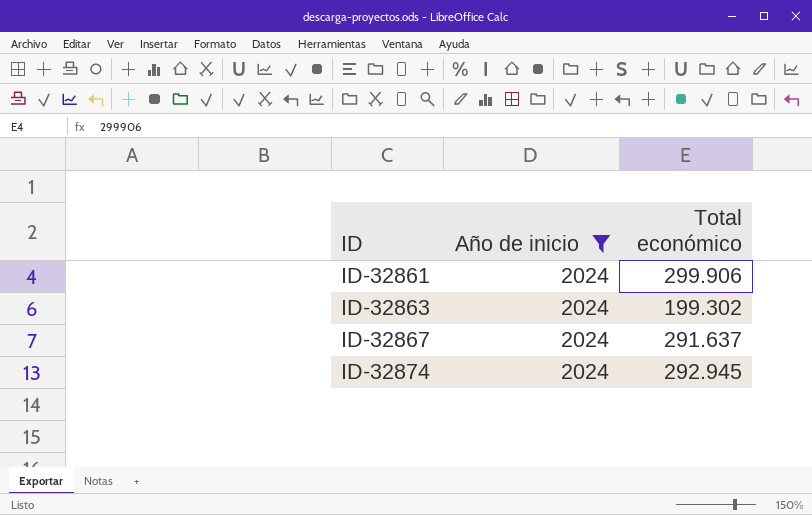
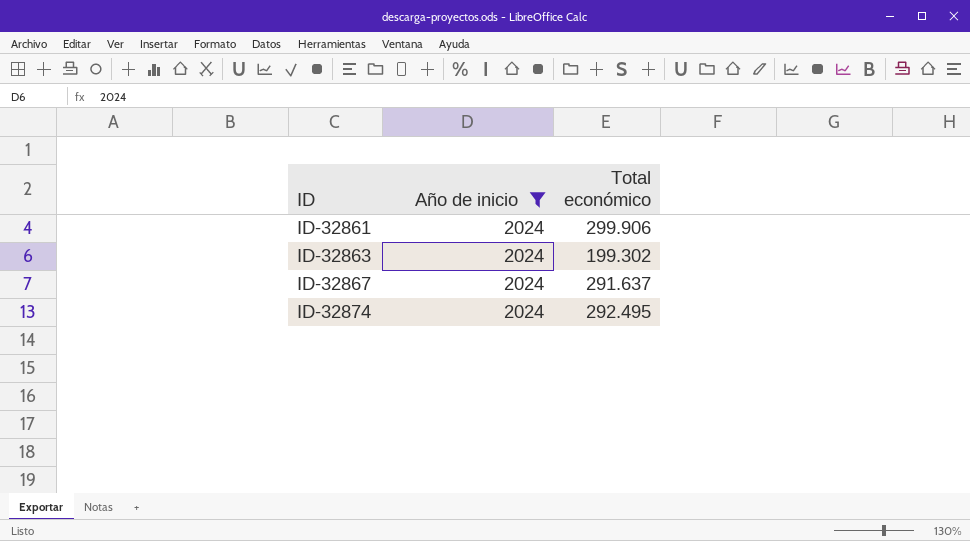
ID-32874 | Total económico: 292.945 -> 292.495

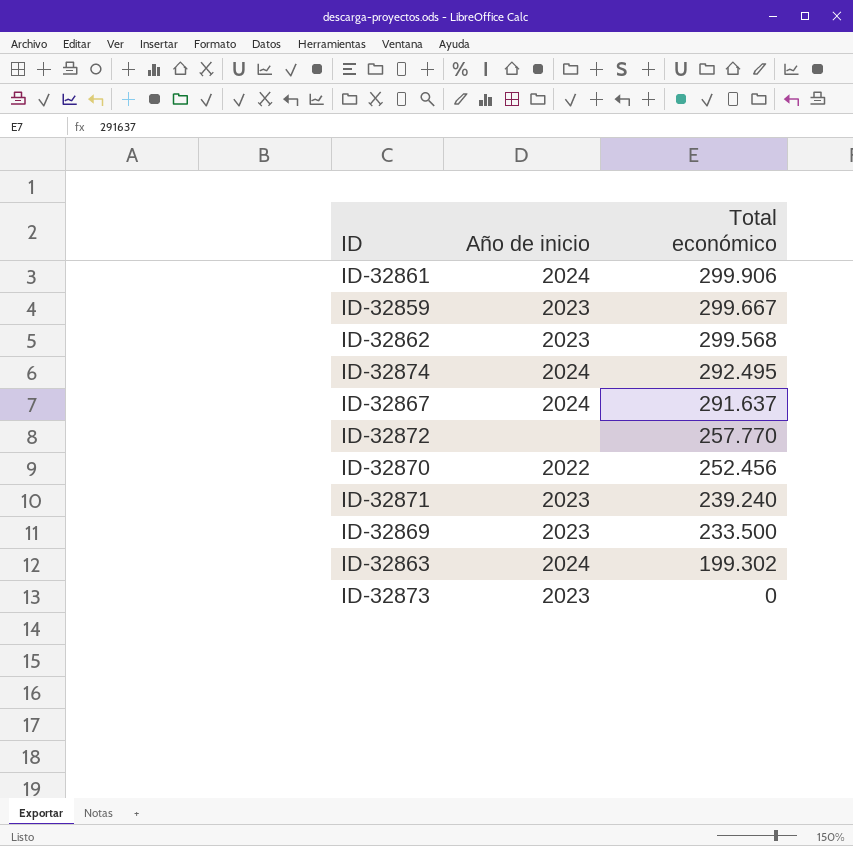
filter: Año de inicio = 2024 -> none
row order: ID ascending -> Total económico descending

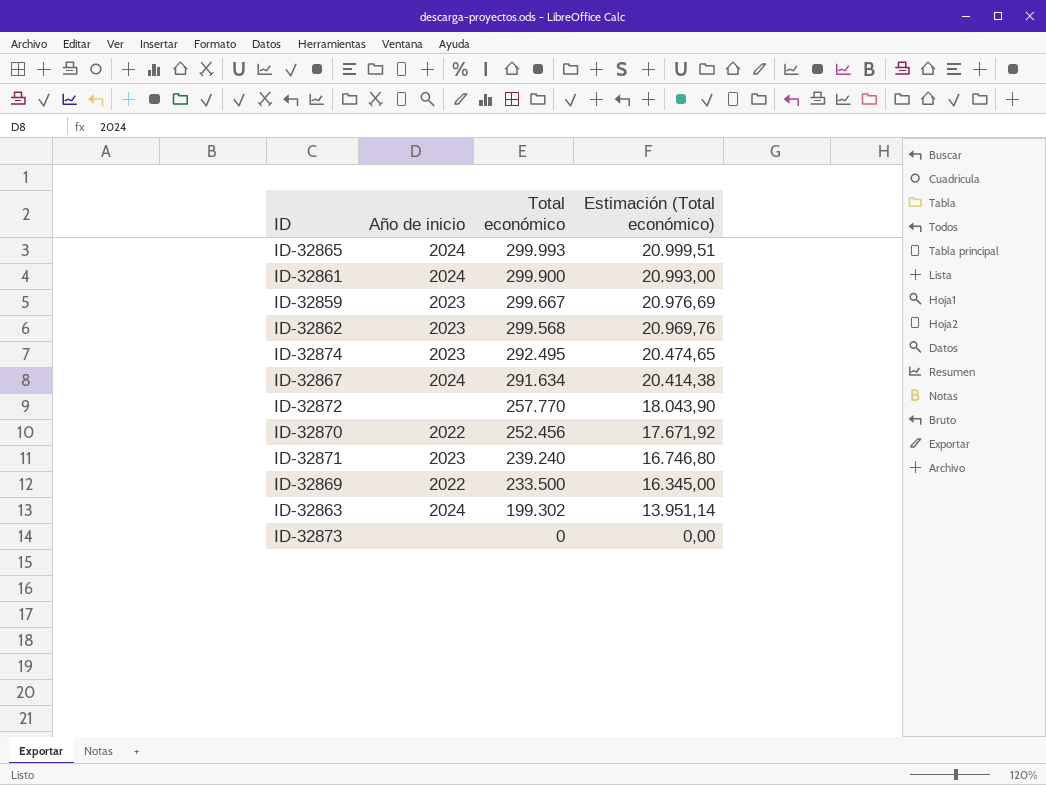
column Estimación (Total económico) | formula: none -> [Total económico] * 0,07
row ID-32865: none -> 2024 | 299.993 | 20.999,51
ID-32861 | Total económico: 299.906 -> 299.900
ID-32874 | Año de inicio: 2024 -> 2023
ID-32867 | Total económico: 291.637 -> 291.634
ID-32869 | Año de inicio: 2023 -> 2022
ID-32873 | Año de inicio: 2023 -> none

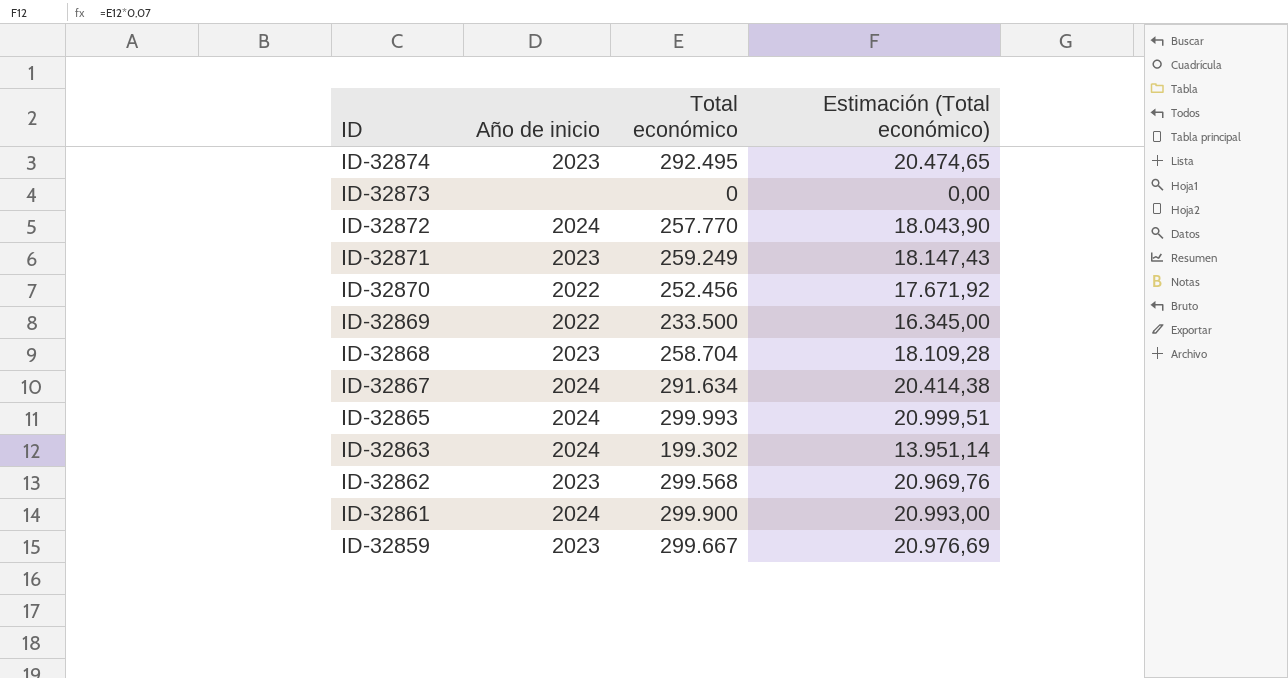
row order: Total económico descending -> ID descending
ID-32872 | Año de inicio: none -> 2024
ID-32871 | Total económico: 239.240 -> 259.249
ID-32871 | Estimación (Total económico): 16.746,80 -> 18.147,43
row ID-32868: none -> 2023 | 258.704 | 18.109,28

